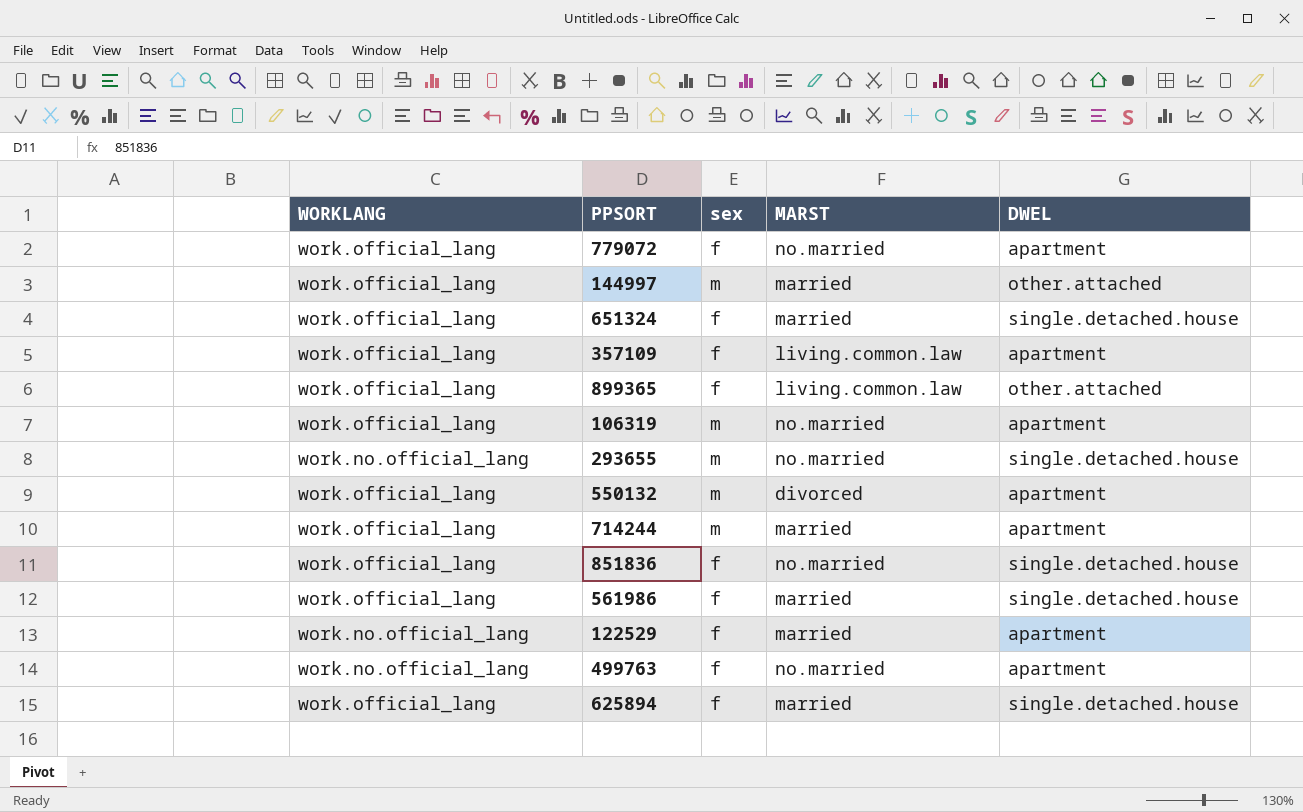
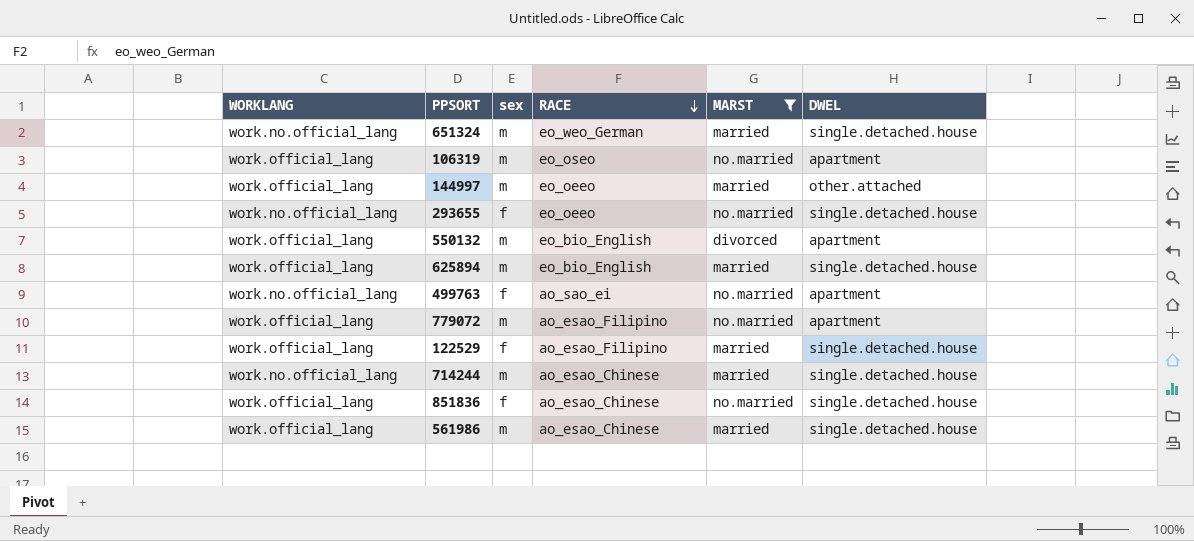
filter: none -> MARST != living.common.law
row order: none -> RACE descending
column RACE | position: none -> 4
651324 | WORKLANG: work.official_lang -> work.no.official_lang
651324 | sex: f -> m
293655 | sex: m -> f
625894 | sex: f -> m
779072 | sex: f -> m
122529 | WORKLANG: work.no.official_lang -> work.official_lang
122529 | DWEL: apartment -> single.detached.house
714244 | WORKLANG: work.official_lang -> work.no.official_lang
714244 | DWEL: apartment -> single.detached.house
561986 | sex: f -> m

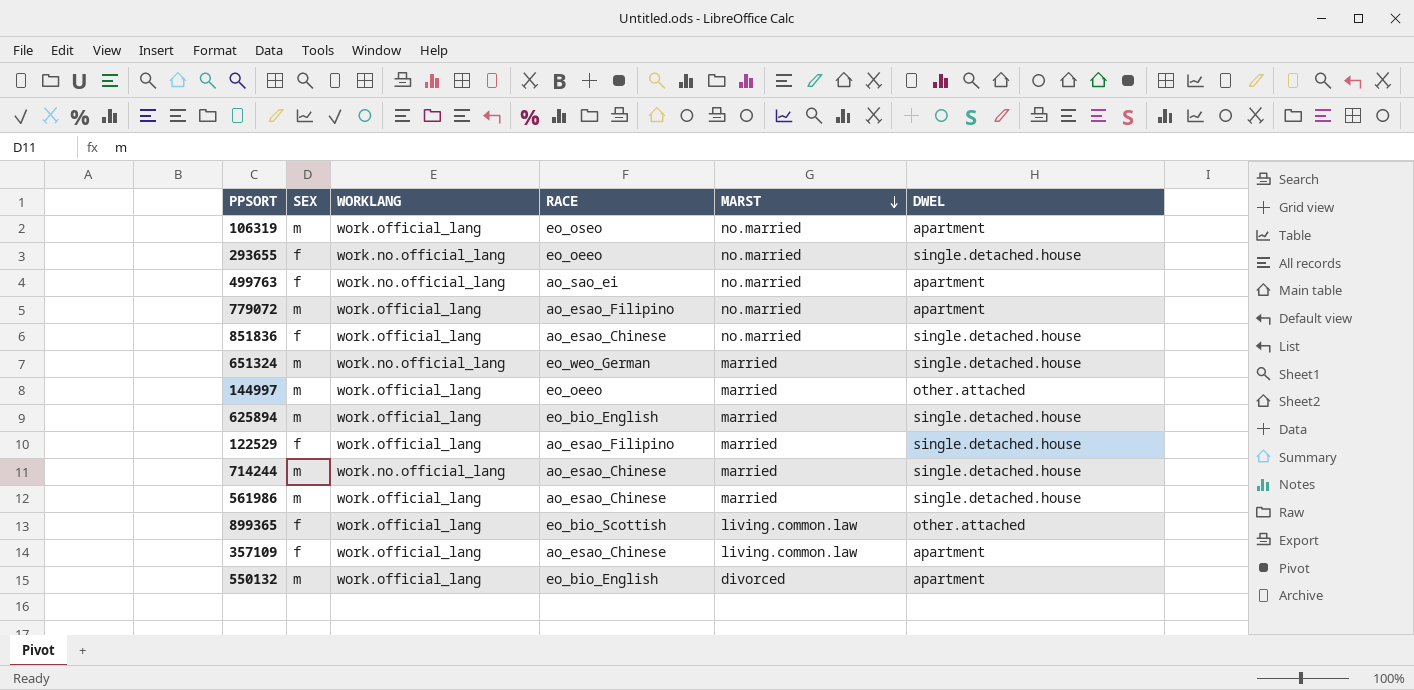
filter: MARST != living.common.law -> none
row order: RACE descending -> MARST descending
column name: sex -> SEX
column WORKLANG | position: 1 -> 3

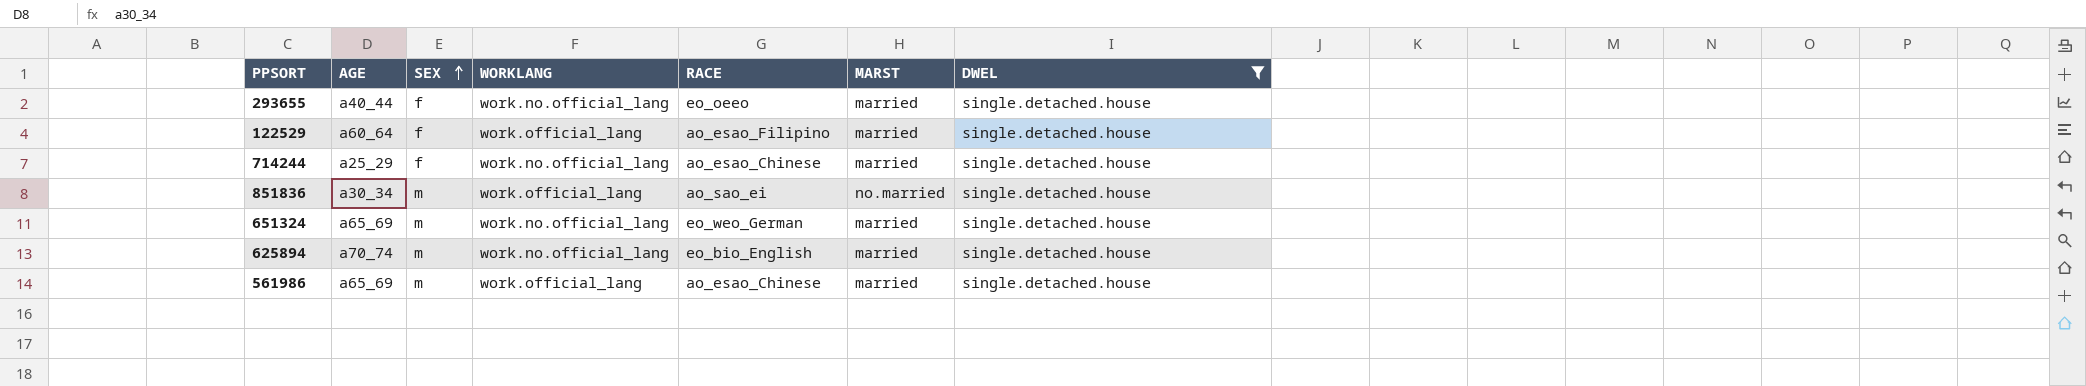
filter: none -> DWEL = single.detached.house
row order: MARST descending -> SEX ascending
column AGE | position: none -> 2
293655 | MARST: no.married -> married
714244 | SEX: m -> f
851836 | SEX: f -> m
851836 | RACE: ao_esao_Chinese -> ao_sao_ei
625894 | WORKLANG: work.official_lang -> work.no.official_lang

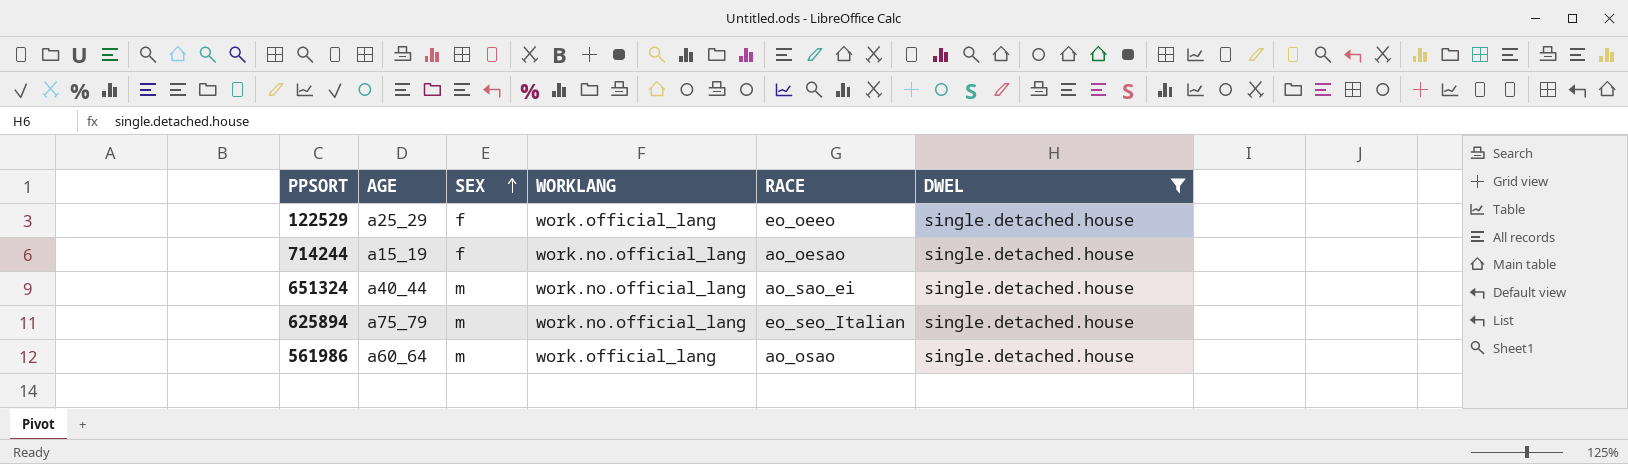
column MARST | position: 6 -> none
row 293655: a40_44 | f | work.no.official_lang | eo_oeeo | married | single.detached.house -> none
row 851836: a30_34 | m | work.official_lang | ao_sao_ei | no.married | single.detached.house -> none
122529 | AGE: a60_64 -> a25_29
122529 | RACE: ao_esao_Filipino -> eo_oeeo
714244 | AGE: a25_29 -> a15_19
714244 | RACE: ao_esao_Chinese -> ao_oesao
651324 | AGE: a65_69 -> a40_44
651324 | RACE: eo_weo_German -> ao_sao_ei
625894 | AGE: a70_74 -> a75_79
625894 | RACE: eo_bio_English -> eo_seo_Italian
561986 | AGE: a65_69 -> a60_64
561986 | RACE: ao_esao_Chinese -> ao_osao

